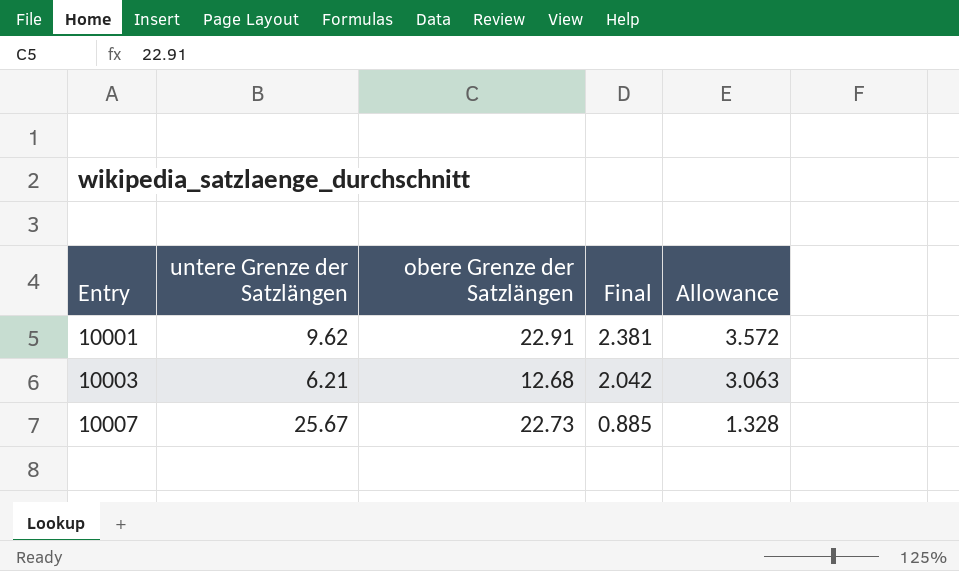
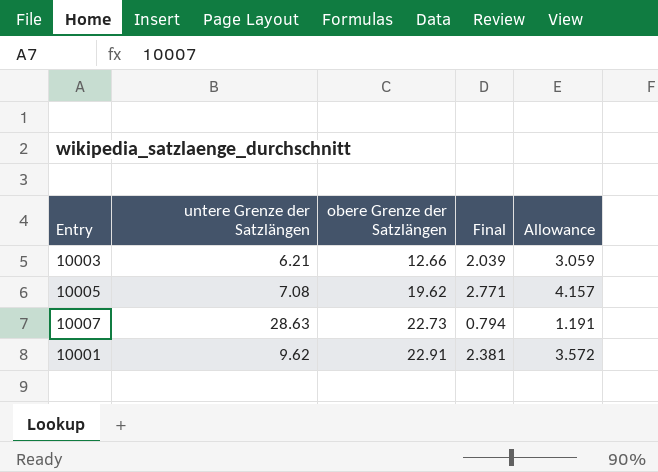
row order: Entry ascending -> obere Grenze der Satzlängen ascending
10003 | obere Grenze der Satzlängen: 12.68 -> 12.66
10003 | Final: 2.042 -> 2.039
10003 | Allowance: 3.063 -> 3.059
row 10005: none -> 7.08 | 19.62 | 2.771 | 4.157
10007 | untere Grenze der Satzlängen: 25.67 -> 28.63
10007 | Final: 0.885 -> 0.794
10007 | Allowance: 1.328 -> 1.191

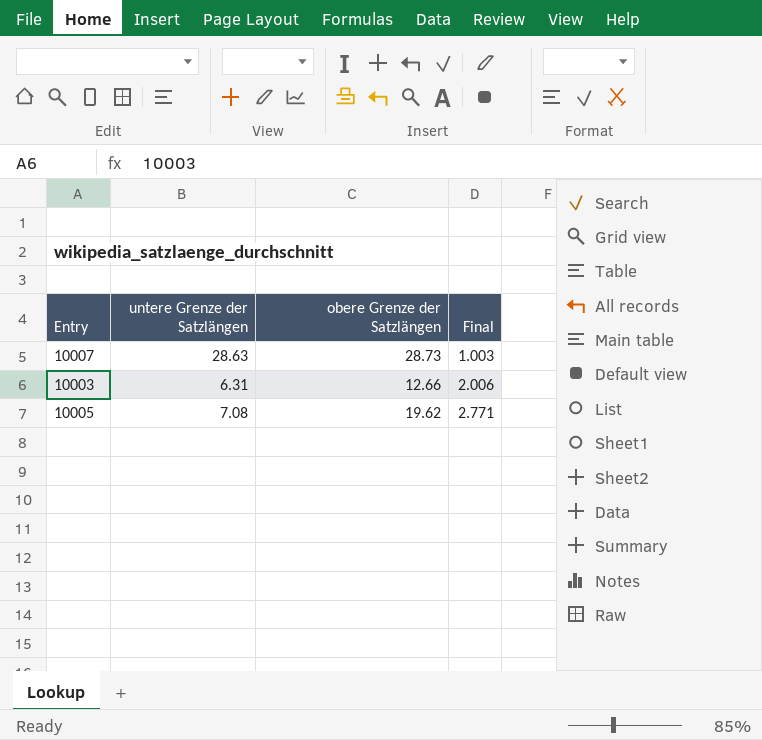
row order: obere Grenze der Satzlängen ascending -> Final ascending
column Allowance | formula: [Final] * 1.5 -> none
row 10001: 9.62 | 22.91 | 2.381 | 3.572 -> none
10007 | obere Grenze der Satzlängen: 22.73 -> 28.73
10007 | Final: 0.794 -> 1.003
10003 | untere Grenze der Satzlängen: 6.21 -> 6.31
10003 | Final: 2.039 -> 2.006

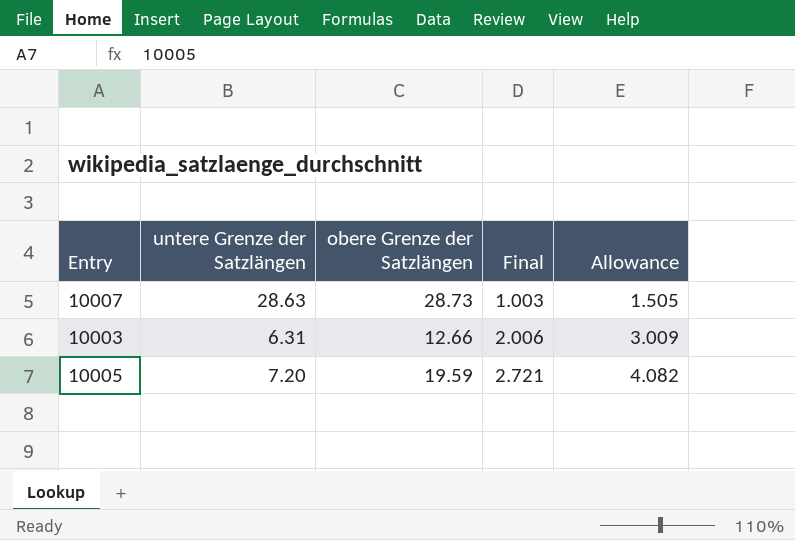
column Allowance | formula: none -> [Final] * 1.5
10005 | untere Grenze der Satzlängen: 7.08 -> 7.20
10005 | obere Grenze der Satzlängen: 19.62 -> 19.59
10005 | Final: 2.771 -> 2.721

